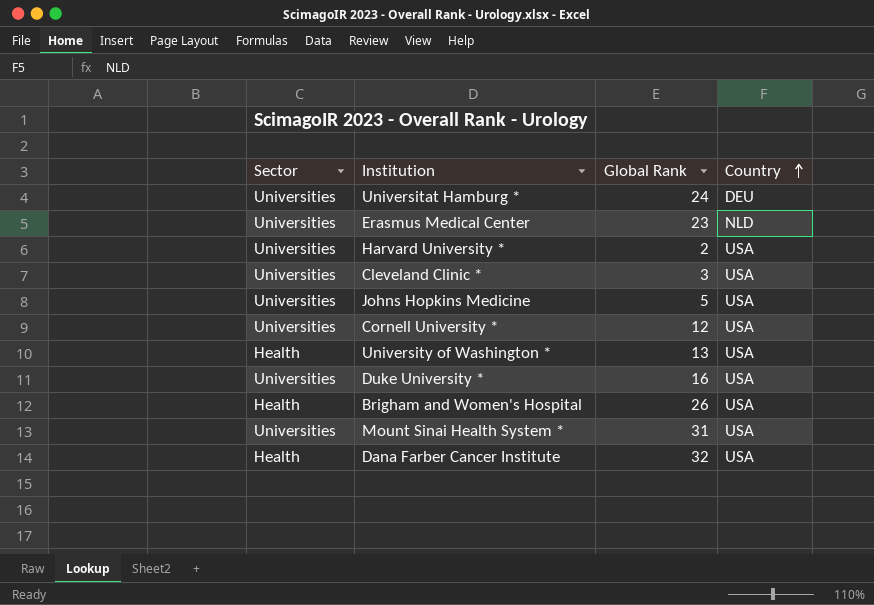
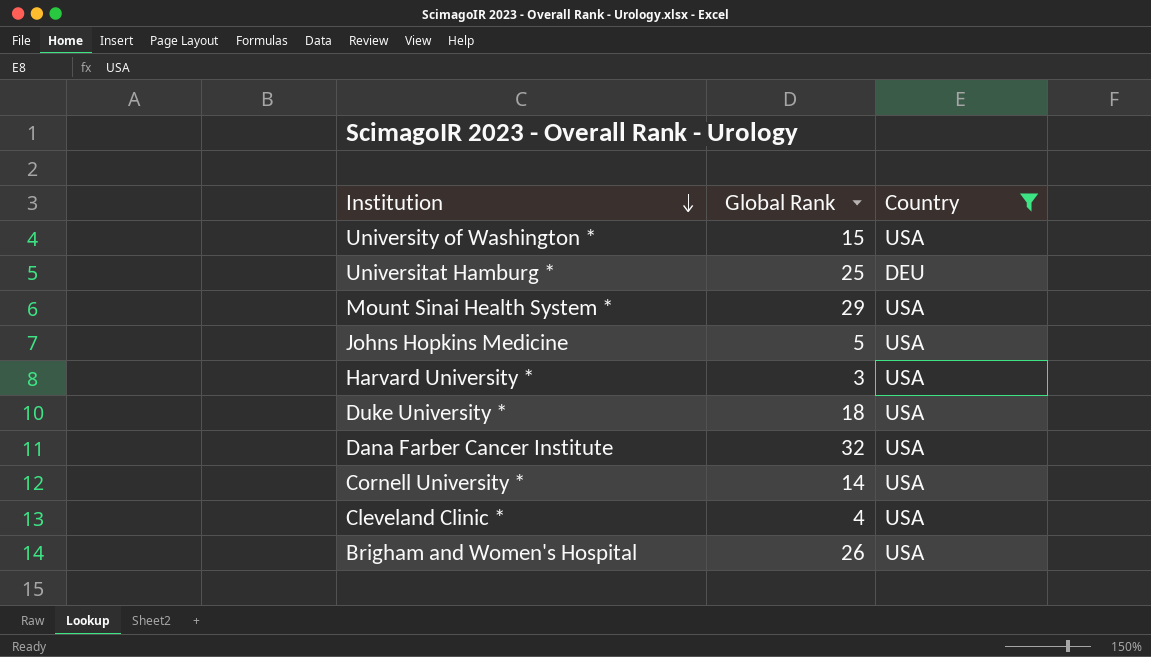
filter: none -> Country != NLD
row order: Country ascending -> Institution descending
column Sector | position: 1 -> none
University of Washington * | Global Rank: 13 -> 15
Universitat Hamburg * | Global Rank: 24 -> 25
Mount Sinai Health System * | Global Rank: 31 -> 29
Harvard University * | Global Rank: 2 -> 3
Duke University * | Global Rank: 16 -> 18
Cornell University * | Global Rank: 12 -> 14
Cleveland Clinic * | Global Rank: 3 -> 4

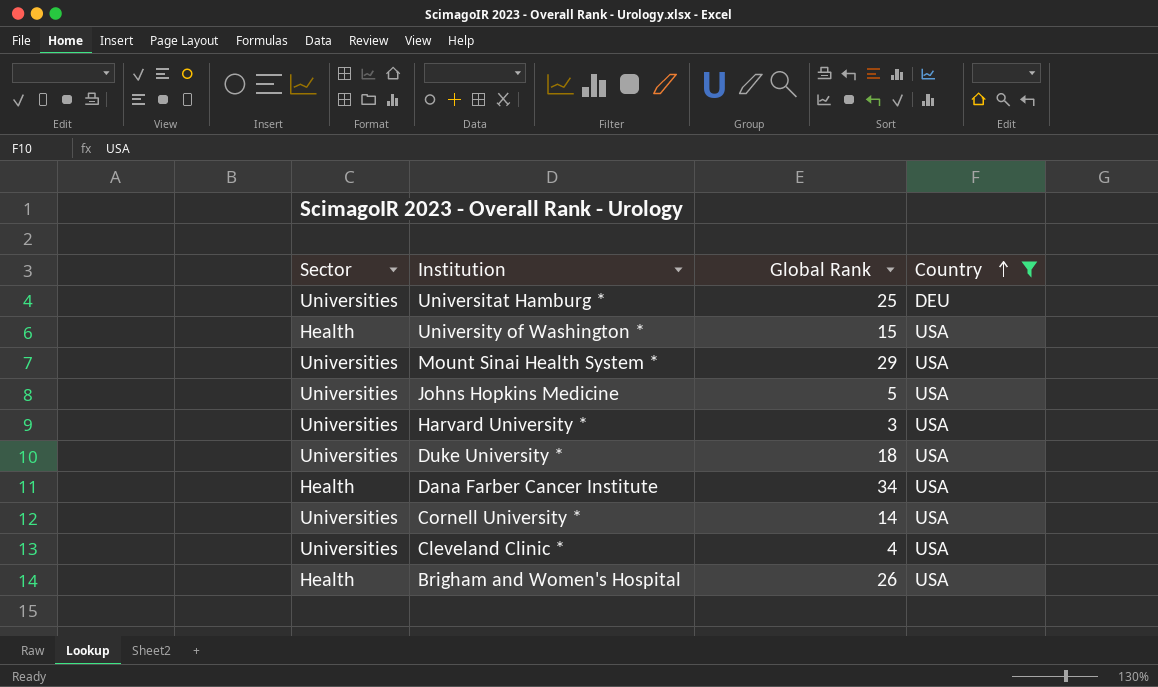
row order: Institution descending -> Country ascending
column Sector | position: none -> 1
Dana Farber Cancer Institute | Global Rank: 32 -> 34

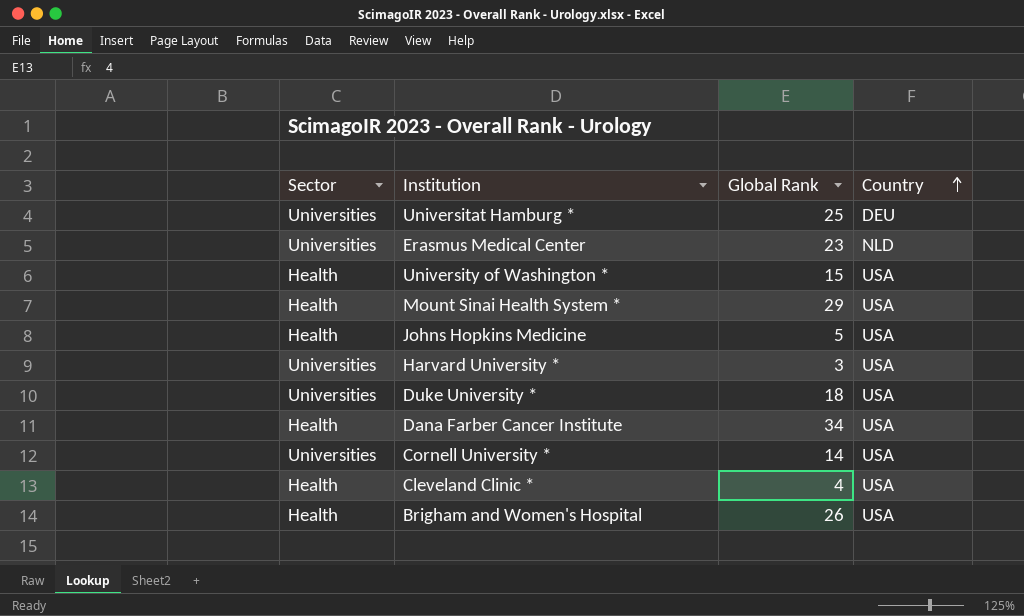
filter: Country != NLD -> none
Mount Sinai Health System * | Sector: Universities -> Health
Johns Hopkins Medicine | Sector: Universities -> Health
Cleveland Clinic * | Sector: Universities -> Health

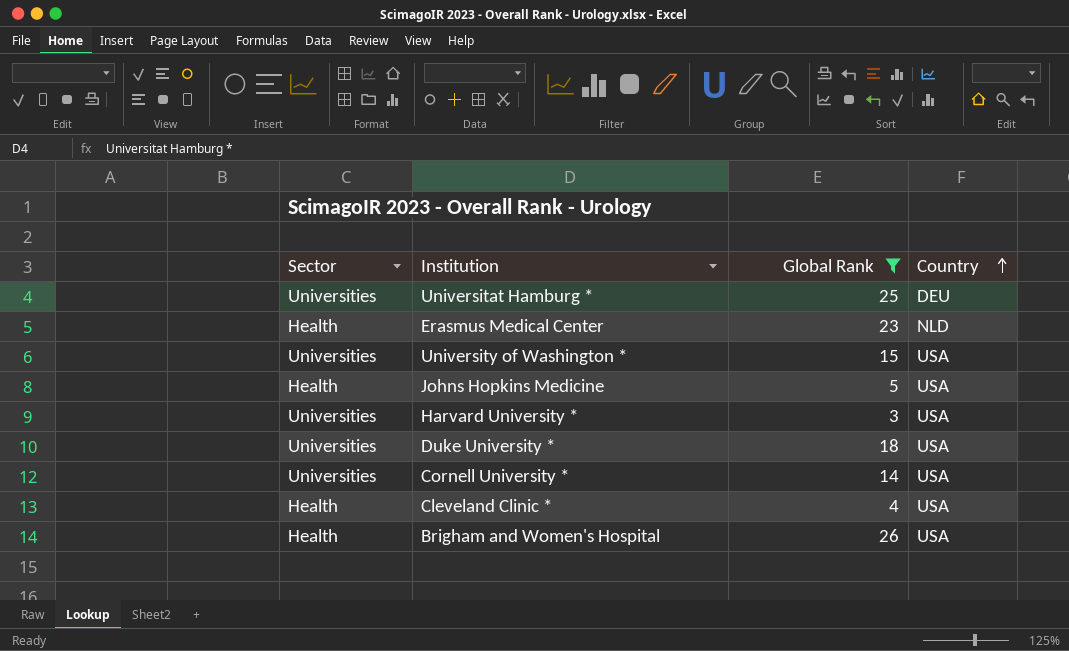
filter: none -> Global Rank <= 26
Erasmus Medical Center | Sector: Universities -> Health
University of Washington * | Sector: Health -> Universities

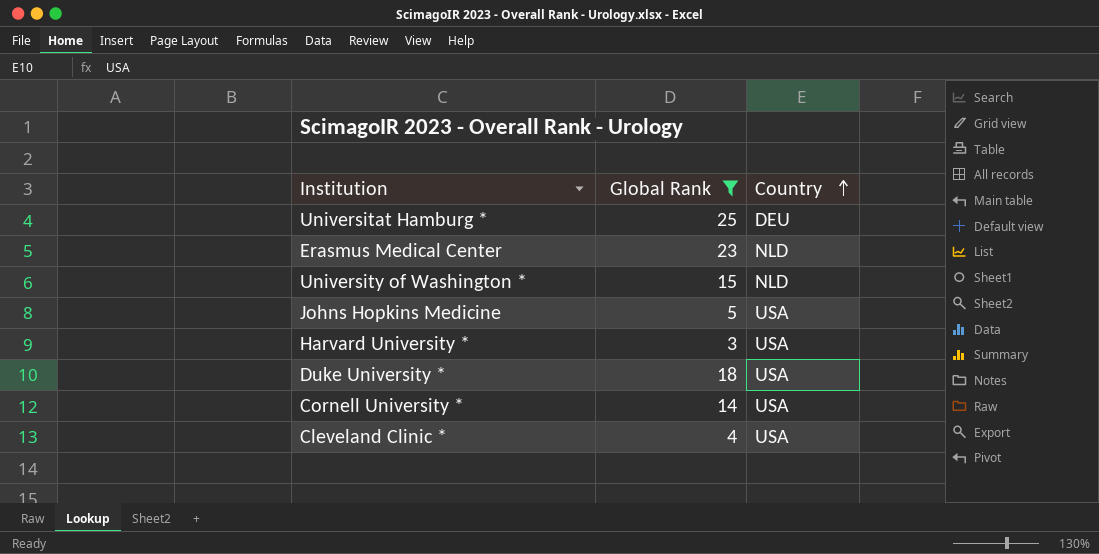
column Sector | position: 1 -> none
row Brigham and Women's Hospital: Health | 26 | USA -> none
University of Washington * | Country: USA -> NLD

